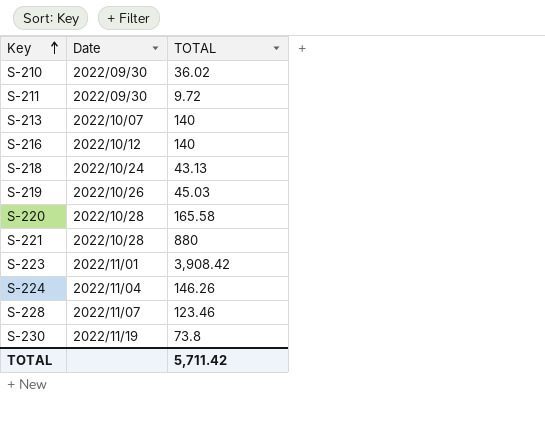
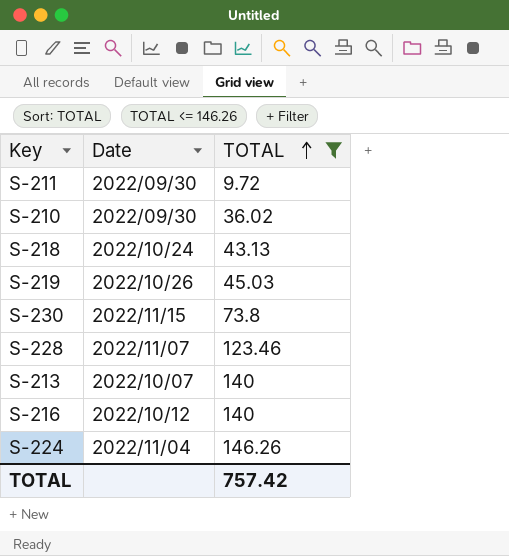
filter: none -> TOTAL <= 146.26
row order: Key ascending -> TOTAL ascending
S-230 | Date: 2022/11/19 -> 2022/11/15
TOTAL | TOTAL: 5,711.42 -> 757.42

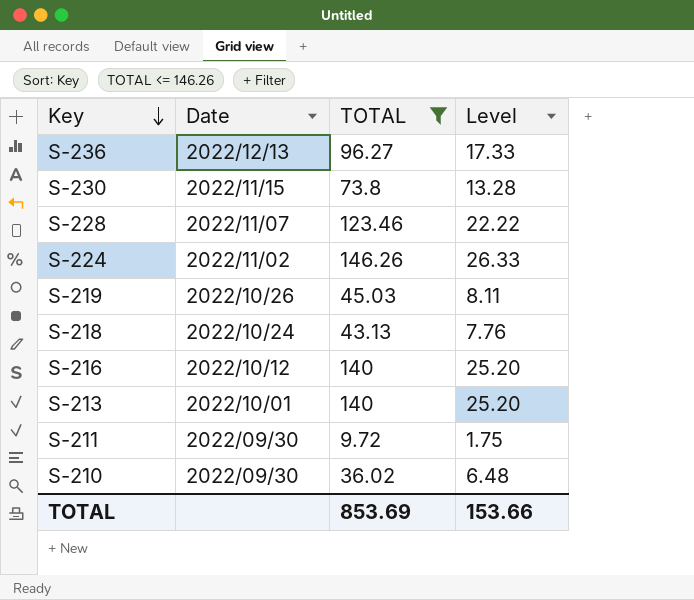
row order: TOTAL ascending -> Key descending
column Level | formula: none -> [TOTAL] * 0.18
row S-236: none -> 2022/12/13 | 96.27 | 17.33
S-224 | Date: 2022/11/04 -> 2022/11/02
S-213 | Date: 2022/10/07 -> 2022/10/01
TOTAL | TOTAL: 757.42 -> 853.69

